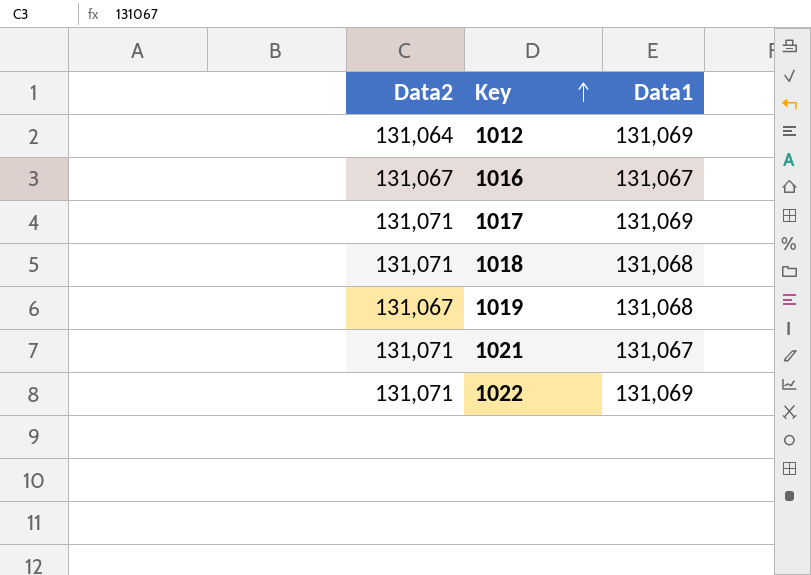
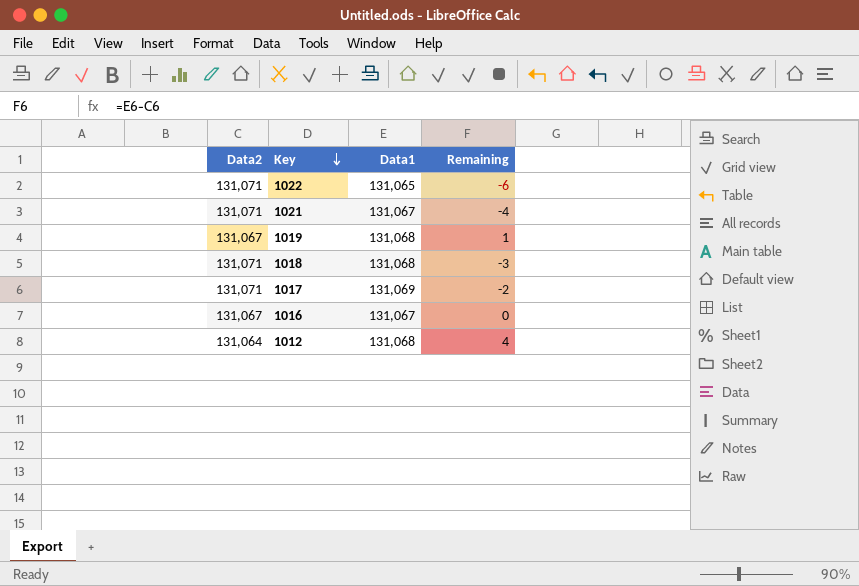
row order: Key ascending -> Key descending
column Remaining | formula: none -> [Data1] - [Data2]
1022 | Data1: 131,069 -> 131,065
1012 | Data1: 131,069 -> 131,068

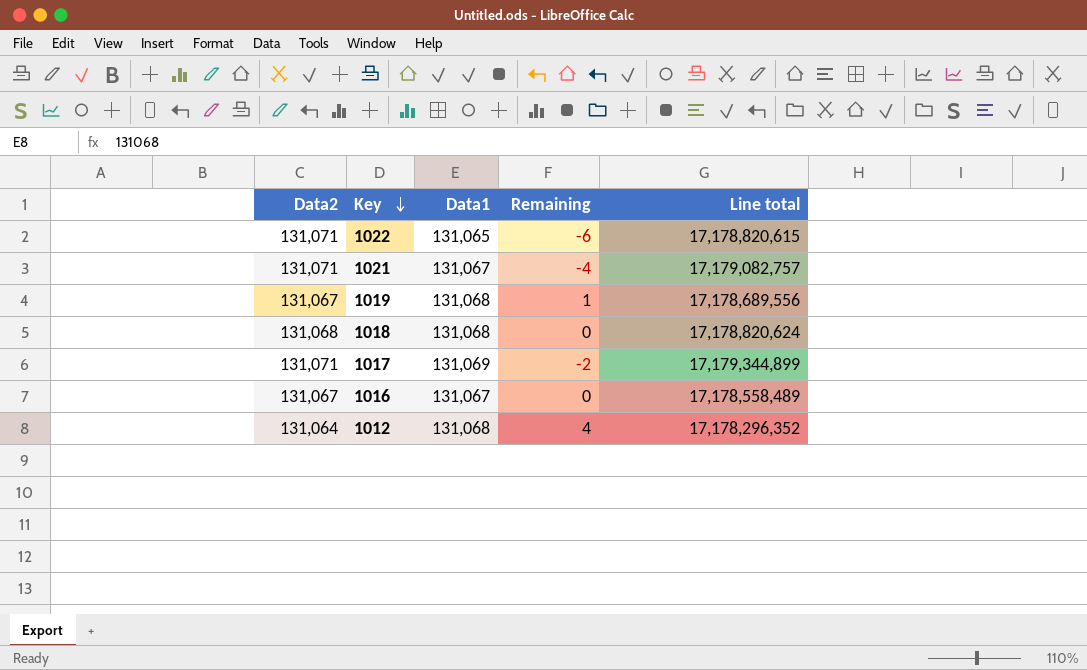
column Line total | formula: none -> [Data2] * [Data1]
1018 | Data2: 131,071 -> 131,068
1018 | Remaining: -3 -> 0

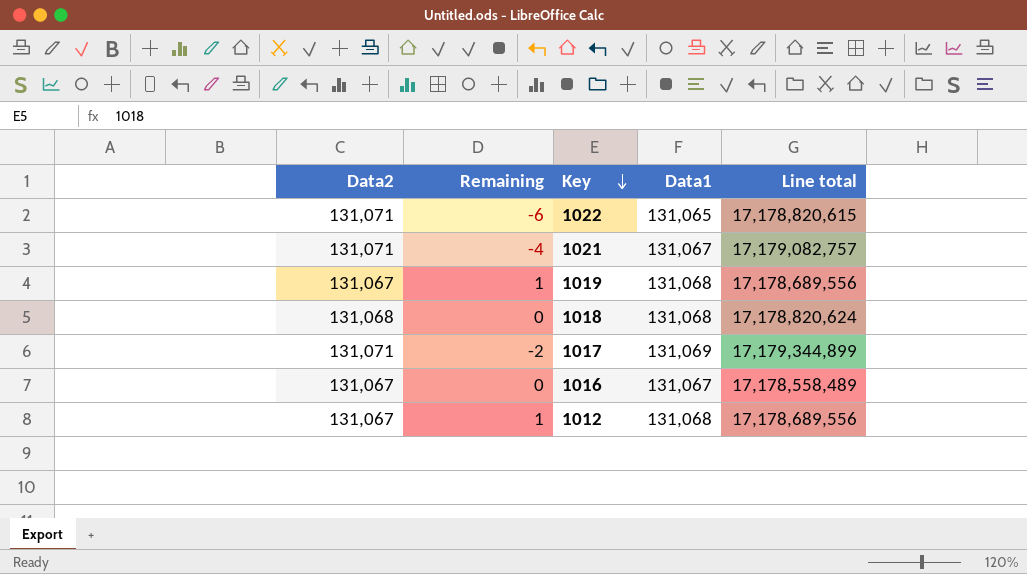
column Remaining | position: 4 -> 2
1012 | Data2: 131,064 -> 131,067
1012 | Remaining: 4 -> 1
1012 | Line total: 17,178,296,352 -> 17,178,689,556

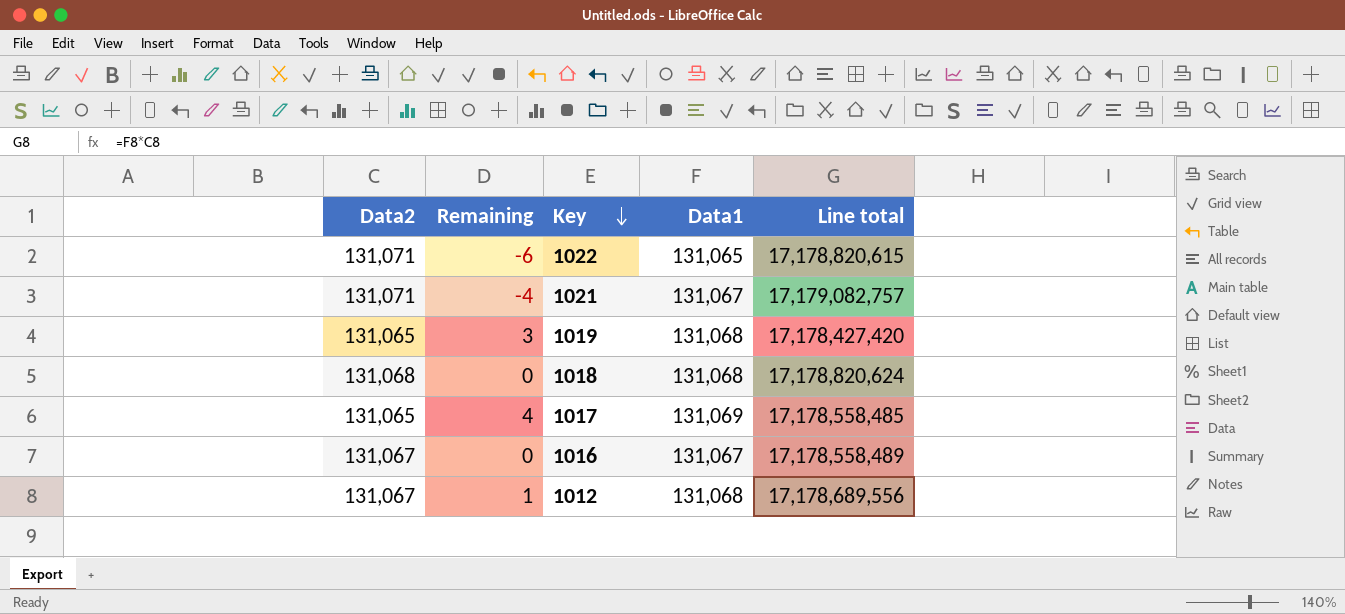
1019 | Data2: 131,067 -> 131,065
1019 | Remaining: 1 -> 3
1019 | Line total: 17,178,689,556 -> 17,178,427,420
1017 | Data2: 131,071 -> 131,065
1017 | Remaining: -2 -> 4
1017 | Line total: 17,179,344,899 -> 17,178,558,485

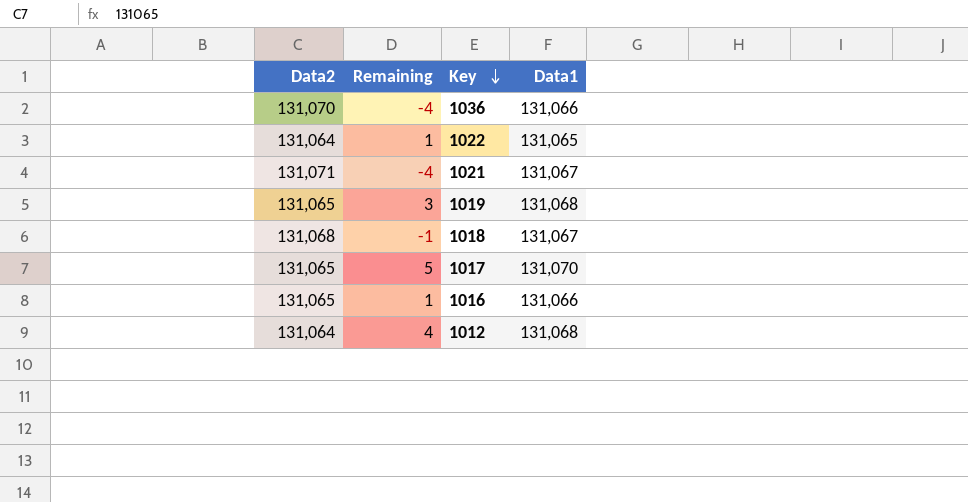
column Line total | formula: [Data2] * [Data1] -> none
row 1036: none -> 131,070 | -4 | 131,066
1022 | Data2: 131,071 -> 131,064
1022 | Remaining: -6 -> 1
1018 | Remaining: 0 -> -1
1018 | Data1: 131,068 -> 131,067
1017 | Remaining: 4 -> 5
1017 | Data1: 131,069 -> 131,070
1016 | Data2: 131,067 -> 131,065
1016 | Remaining: 0 -> 1
1016 | Data1: 131,067 -> 131,066
1012 | Data2: 131,067 -> 131,064
1012 | Remaining: 1 -> 4

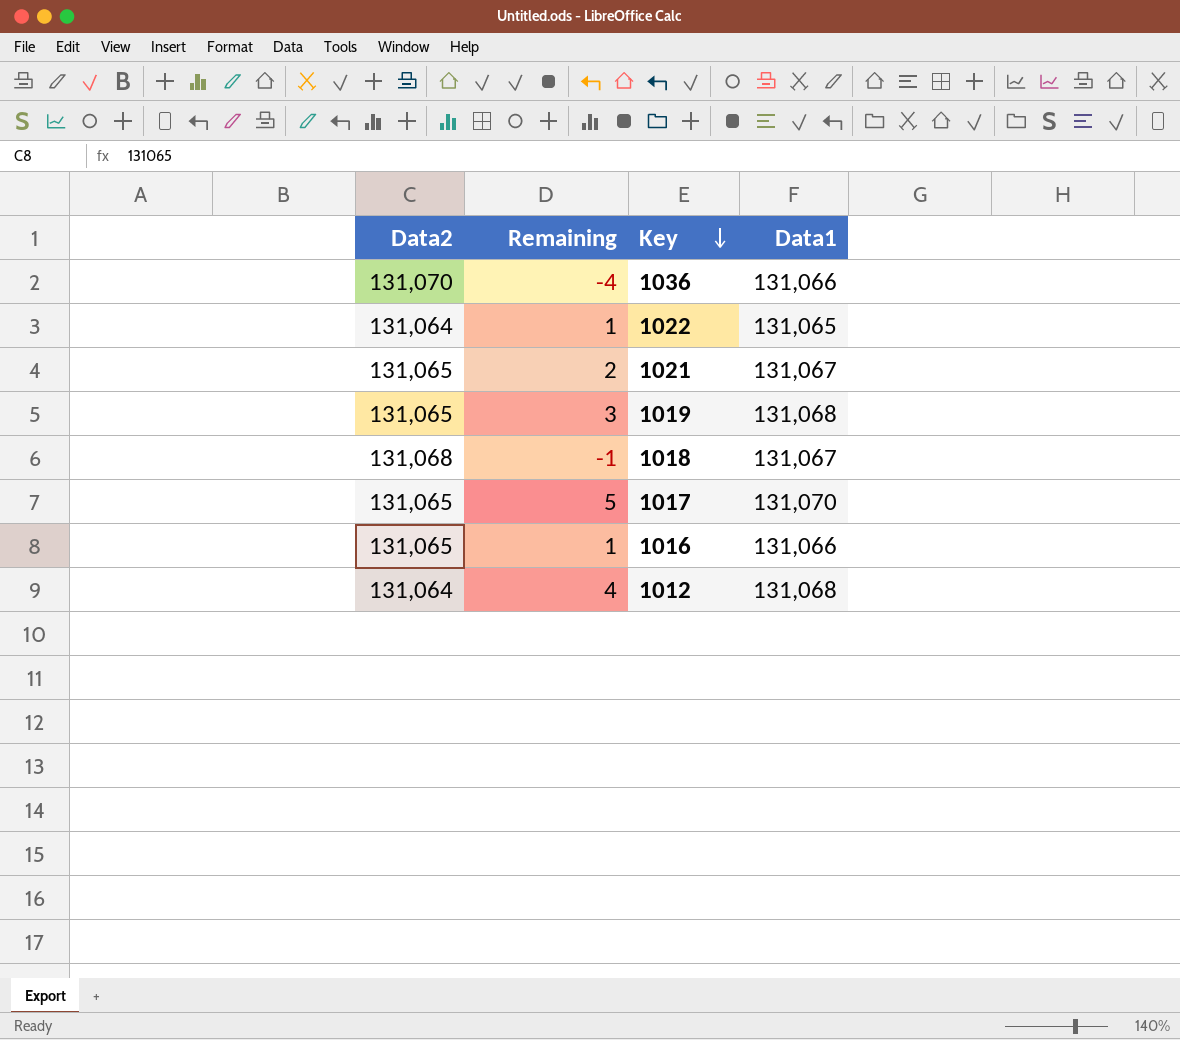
1021 | Data2: 131,071 -> 131,065
1021 | Remaining: -4 -> 2

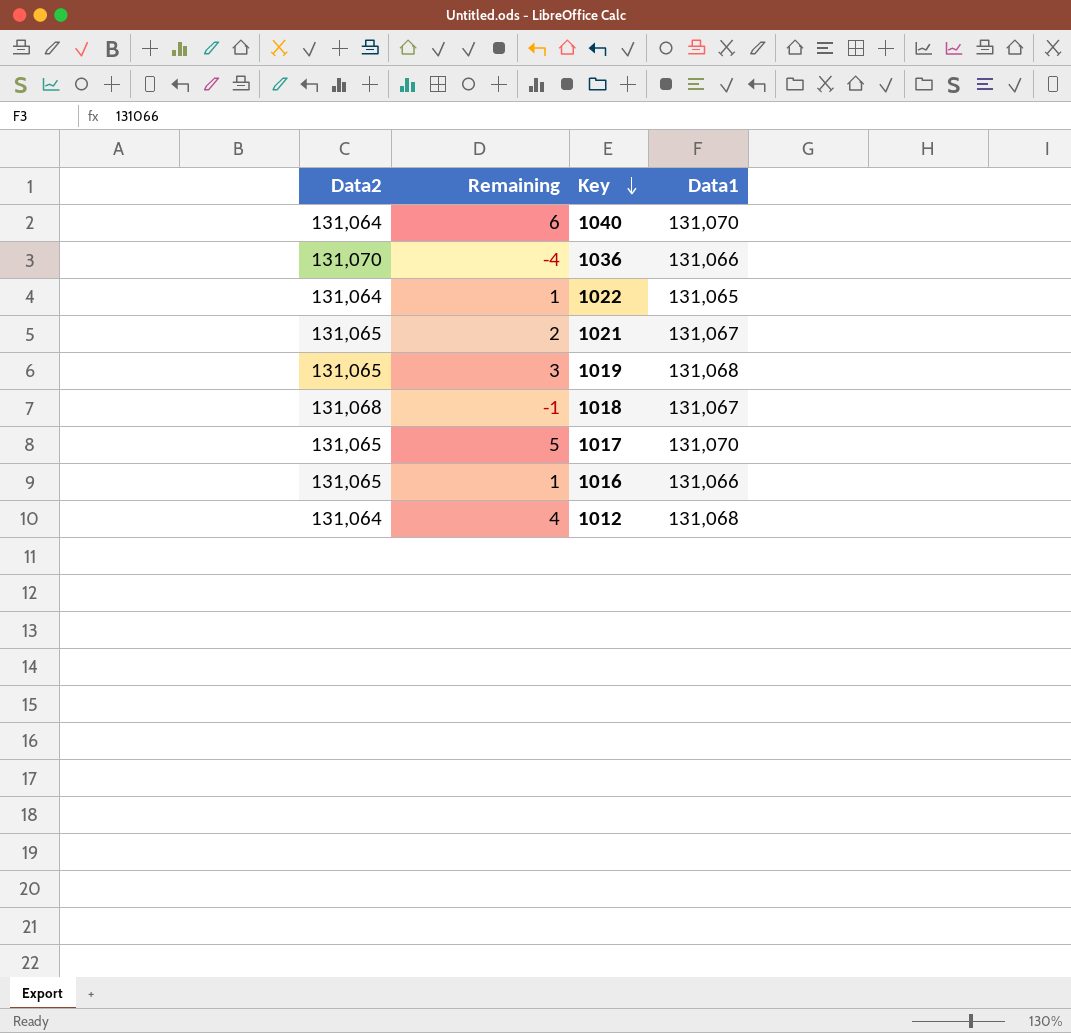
row 1040: none -> 131,064 | 6 | 131,070

